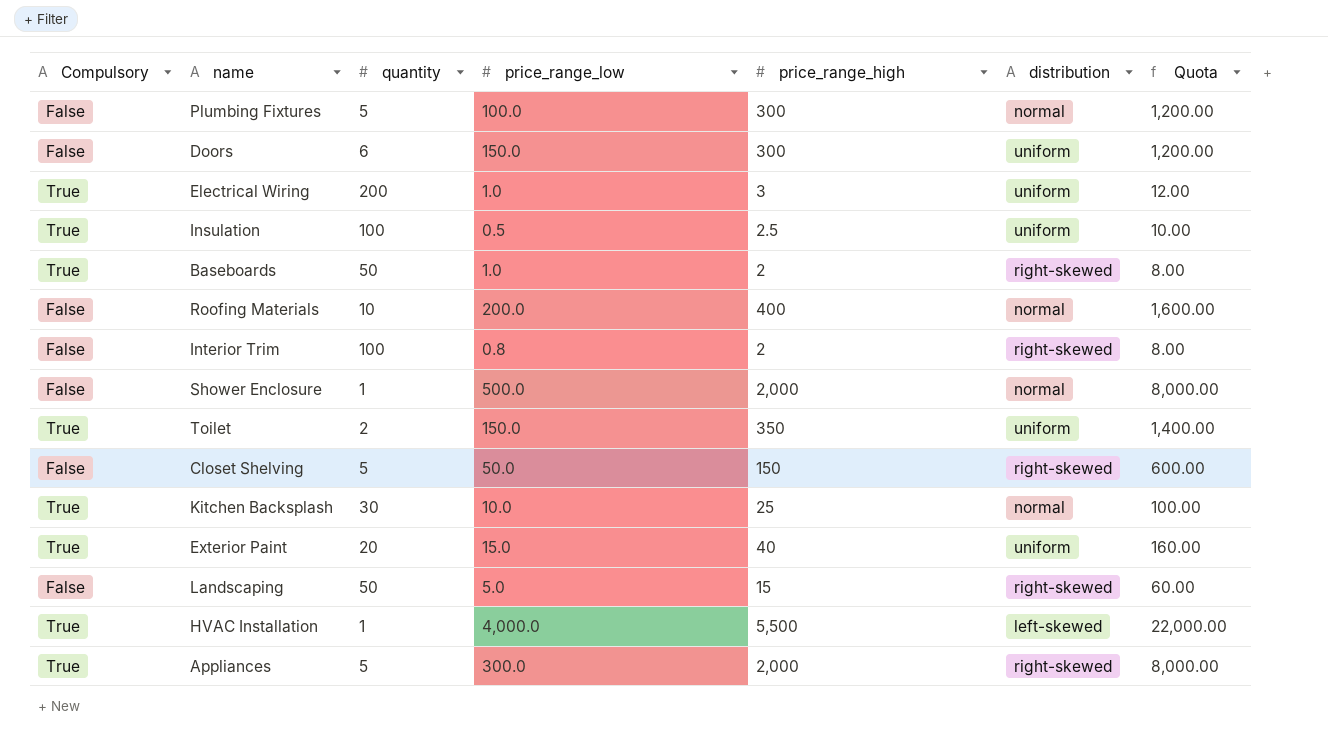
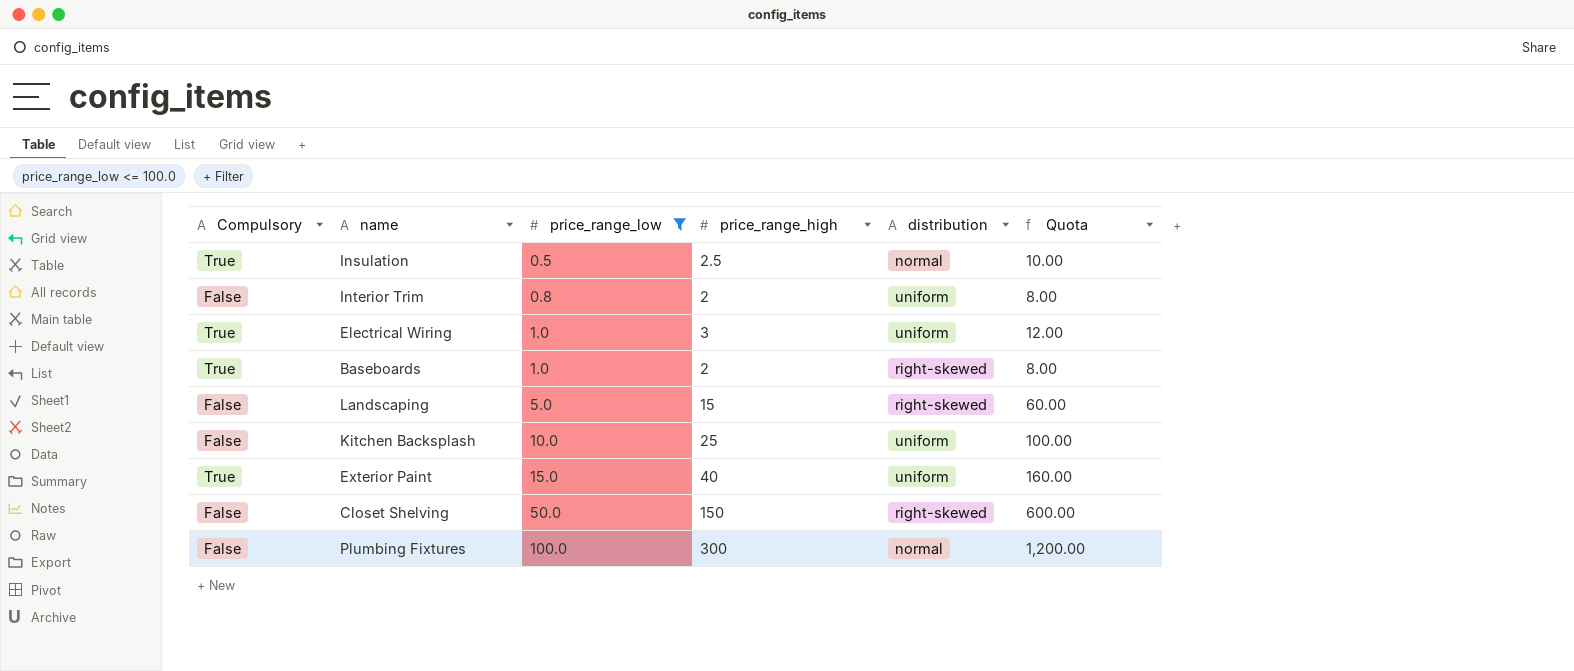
filter: none -> price_range_low <= 100.0
row order: none -> price_range_low ascending
column quantity | position: 3 -> none
Insulation | distribution: uniform -> normal
Interior Trim | distribution: right-skewed -> uniform
Kitchen Backsplash | Compulsory: True -> False
Kitchen Backsplash | distribution: normal -> uniform

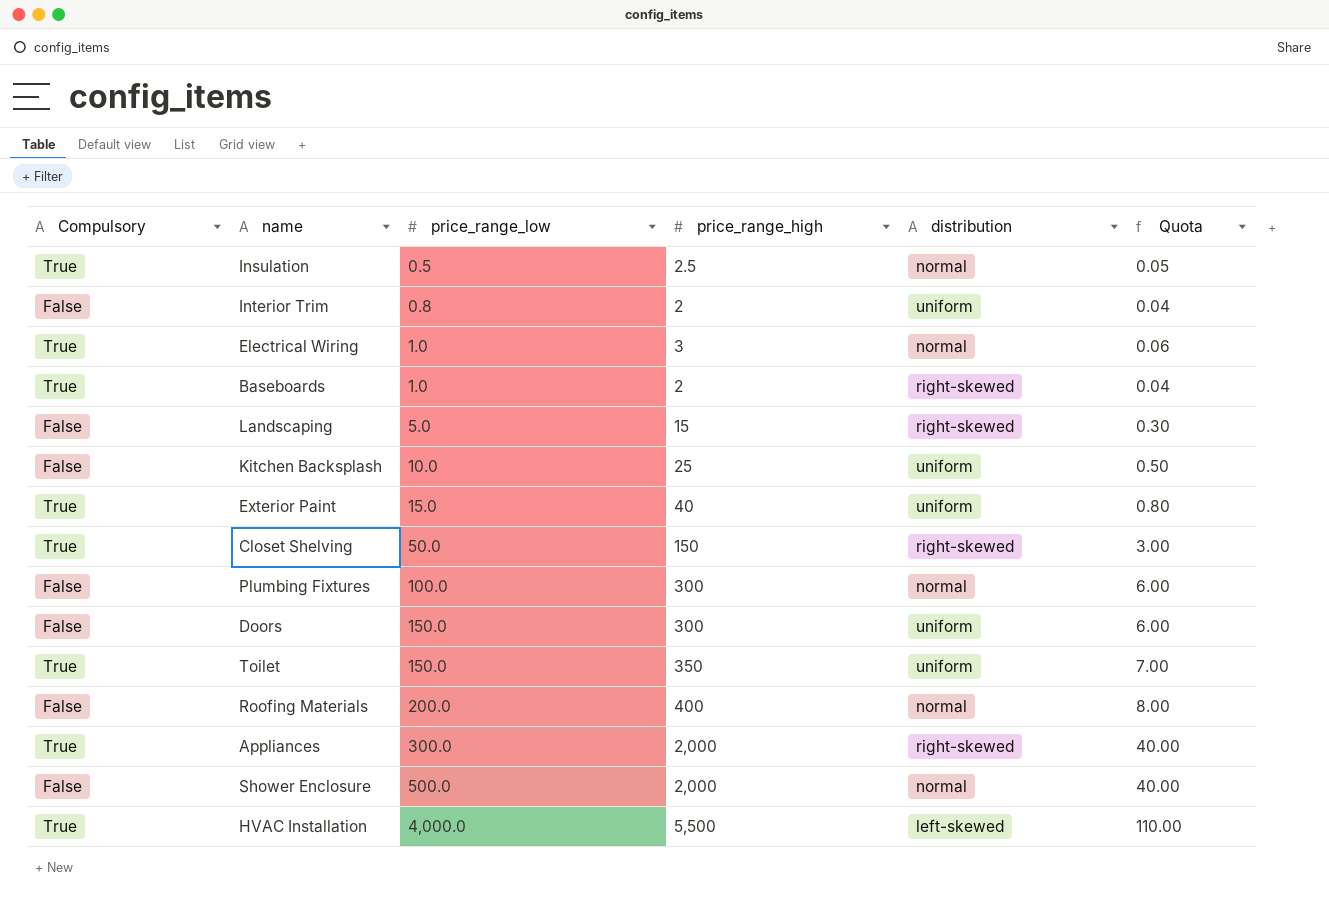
filter: price_range_low <= 100.0 -> none
column Quota | formula: [price_range_high] * 4 -> [price_range_high] * 0.02
Electrical Wiring | distribution: uniform -> normal
Closet Shelving | Compulsory: False -> True

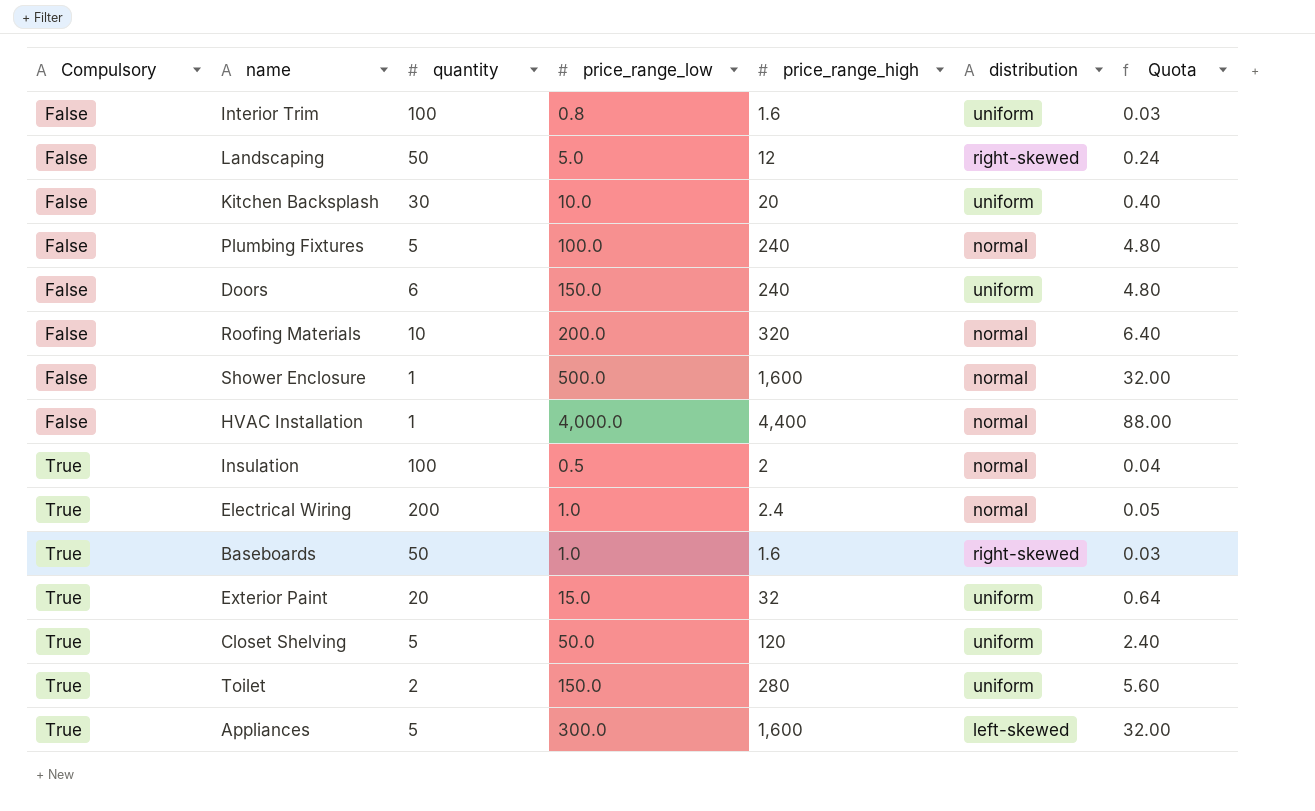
row order: price_range_low ascending -> Compulsory ascending
column quantity | position: none -> 3
Interior Trim | price_range_high: 2 -> 1.6
Interior Trim | Quota: 0.04 -> 0.03
Landscaping | price_range_high: 15 -> 12
Landscaping | Quota: 0.30 -> 0.24
Kitchen Backsplash | price_range_high: 25 -> 20
Kitchen Backsplash | Quota: 0.50 -> 0.40
Plumbing Fixtures | price_range_high: 300 -> 240
Plumbing Fixtures | Quota: 6.00 -> 4.80
Doors | price_range_high: 300 -> 240
Doors | Quota: 6.00 -> 4.80
Roofing Materials | price_range_high: 400 -> 320
Roofing Materials | Quota: 8.00 -> 6.40
Shower Enclosure | price_range_high: 2,000 -> 1,600
Shower Enclosure | Quota: 40.00 -> 32.00
HVAC Installation | Compulsory: True -> False
HVAC Installation | price_range_high: 5,500 -> 4,400
HVAC Installation | distribution: left-skewed -> normal
HVAC Installation | Quota: 110.00 -> 88.00
Insulation | price_range_high: 2.5 -> 2
Insulation | Quota: 0.05 -> 0.04
Electrical Wiring | price_range_high: 3 -> 2.4
Electrical Wiring | Quota: 0.06 -> 0.05
Baseboards | price_range_high: 2 -> 1.6
Baseboards | Quota: 0.04 -> 0.03
Exterior Paint | price_range_high: 40 -> 32
Exterior Paint | Quota: 0.80 -> 0.64
Closet Shelving | price_range_high: 150 -> 120
Closet Shelving | distribution: right-skewed -> uniform
Closet Shelving | Quota: 3.00 -> 2.40
Toilet | price_range_high: 350 -> 280
Toilet | Quota: 7.00 -> 5.60
Appliances | price_range_high: 2,000 -> 1,600
Appliances | distribution: right-skewed -> left-skewed
Appliances | Quota: 40.00 -> 32.00

